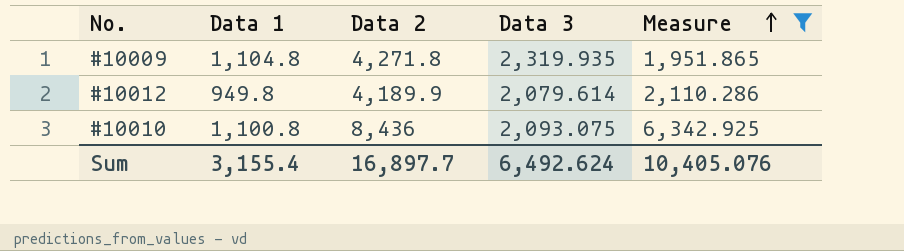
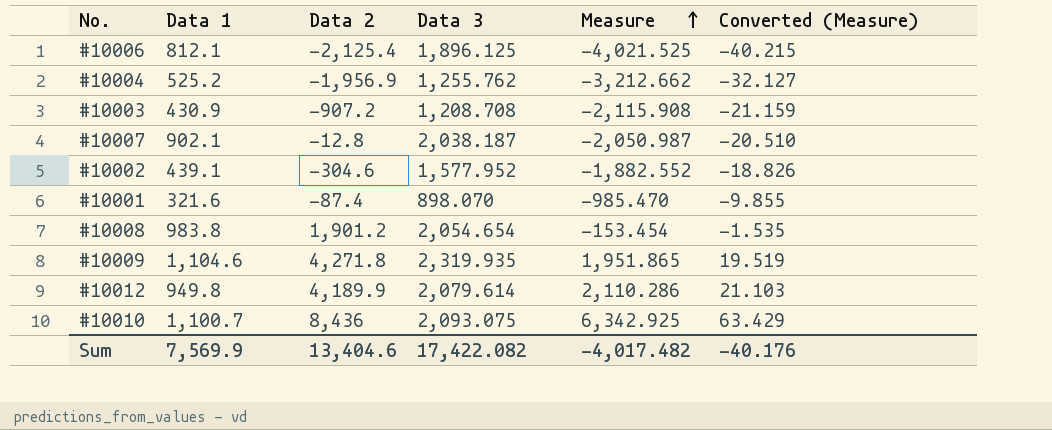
filter: Measure >= 1,951.865 -> none
column Converted (Measure) | formula: none -> [Measure] * 0.01
#10009 | Data 1: 1,104.8 -> 1,104.6
#10010 | Data 1: 1,100.8 -> 1,100.7
Sum | Data 1: 3,155.4 -> 7,569.9
Sum | Data 2: 16,897.7 -> 13,404.6
Sum | Data 3: 6,492.624 -> 17,422.082
Sum | Measure: 10,405.076 -> -4,017.482

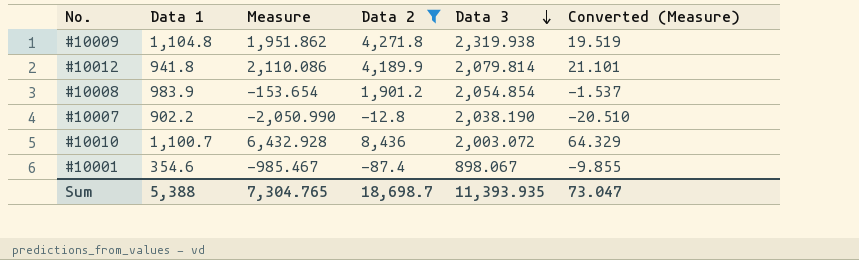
filter: none -> Data 2 >= -87.4
row order: Measure ascending -> Data 3 descending
column Measure | position: 5 -> 3
#10009 | Data 1: 1,104.6 -> 1,104.8
#10009 | Measure: 1,951.865 -> 1,951.862
#10009 | Data 3: 2,319.935 -> 2,319.938
#10012 | Data 1: 949.8 -> 941.8
#10012 | Measure: 2,110.286 -> 2,110.086
#10012 | Data 3: 2,079.614 -> 2,079.814
#10012 | Converted (Measure): 21.103 -> 21.101
#10008 | Data 1: 983.8 -> 983.9
#10008 | Measure: -153.454 -> -153.654
#10008 | Data 3: 2,054.654 -> 2,054.854
#10008 | Converted (Measure): -1.535 -> -1.537
#10007 | Data 1: 902.1 -> 902.2
#10007 | Measure: -2,050.987 -> -2,050.990
#10007 | Data 3: 2,038.187 -> 2,038.190
#10010 | Measure: 6,342.925 -> 6,432.928
#10010 | Data 3: 2,093.075 -> 2,003.072
#10010 | Converted (Measure): 63.429 -> 64.329
#10001 | Data 1: 321.6 -> 354.6
#10001 | Measure: -985.470 -> -985.467
#10001 | Data 3: 898.070 -> 898.067
Sum | Data 1: 7,569.9 -> 5,388
Sum | Measure: -4,017.482 -> 7,304.765
Sum | Data 2: 13,404.6 -> 18,698.7
Sum | Data 3: 17,422.082 -> 11,393.935
Sum | Converted (Measure): -40.176 -> 73.047

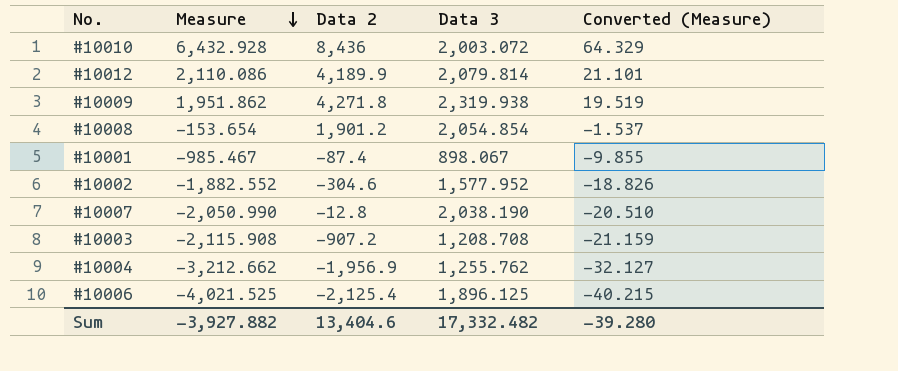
filter: Data 2 >= -87.4 -> none
row order: Data 3 descending -> Measure descending
column Data 1 | position: 2 -> none
Sum | Measure: 7,304.765 -> -3,927.882
Sum | Data 2: 18,698.7 -> 13,404.6
Sum | Data 3: 11,393.935 -> 17,332.482
Sum | Converted (Measure): 73.047 -> -39.280

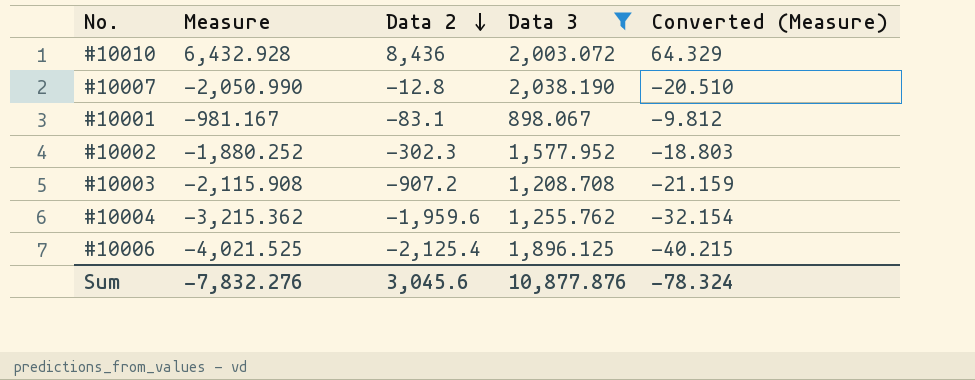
filter: none -> Data 3 <= 2,038.190
row order: Measure descending -> Data 2 descending
#10001 | Measure: -985.467 -> -981.167
#10001 | Data 2: -87.4 -> -83.1
#10001 | Converted (Measure): -9.855 -> -9.812
#10002 | Measure: -1,882.552 -> -1,880.252
#10002 | Data 2: -304.6 -> -302.3
#10002 | Converted (Measure): -18.826 -> -18.803
#10004 | Measure: -3,212.662 -> -3,215.362
#10004 | Data 2: -1,956.9 -> -1,959.6
#10004 | Converted (Measure): -32.127 -> -32.154
Sum | Measure: -3,927.882 -> -7,832.276
Sum | Data 2: 13,404.6 -> 3,045.6
Sum | Data 3: 17,332.482 -> 10,877.876
Sum | Converted (Measure): -39.280 -> -78.324

